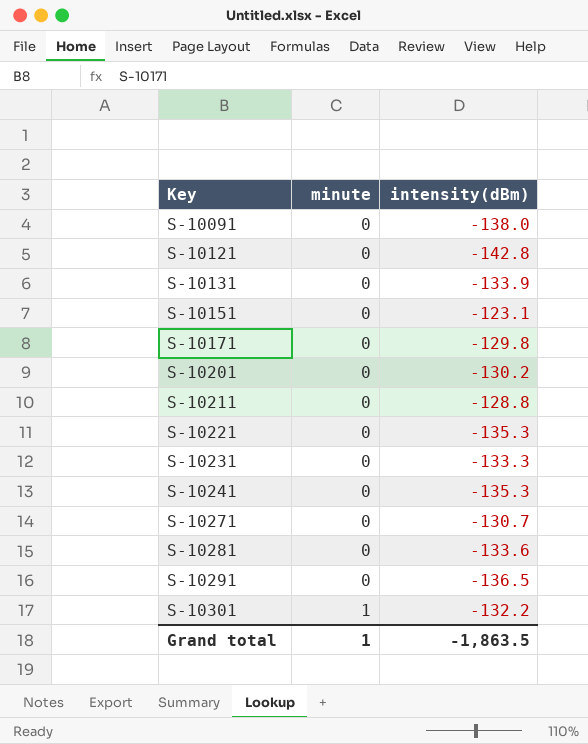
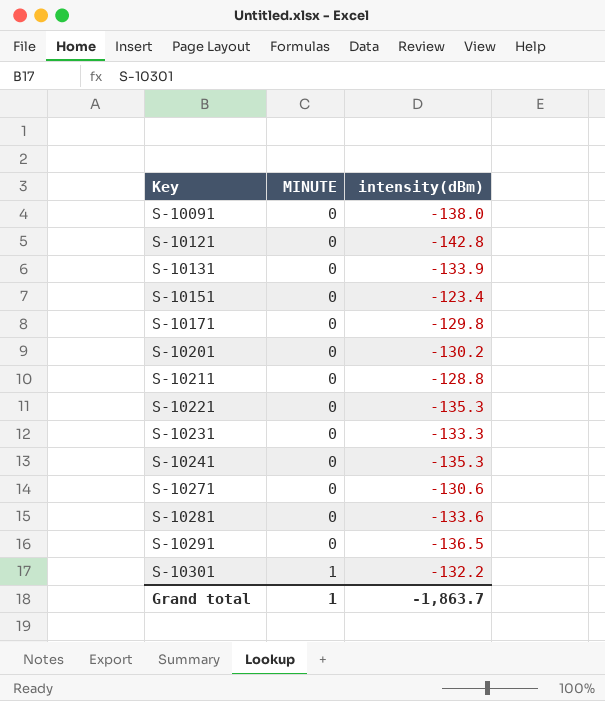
column name: minute -> MINUTE
S-10151 | intensity(dBm): -123.1 -> -123.4
S-10271 | intensity(dBm): -130.7 -> -130.6
Grand total | intensity(dBm): -1,863.5 -> -1,863.7

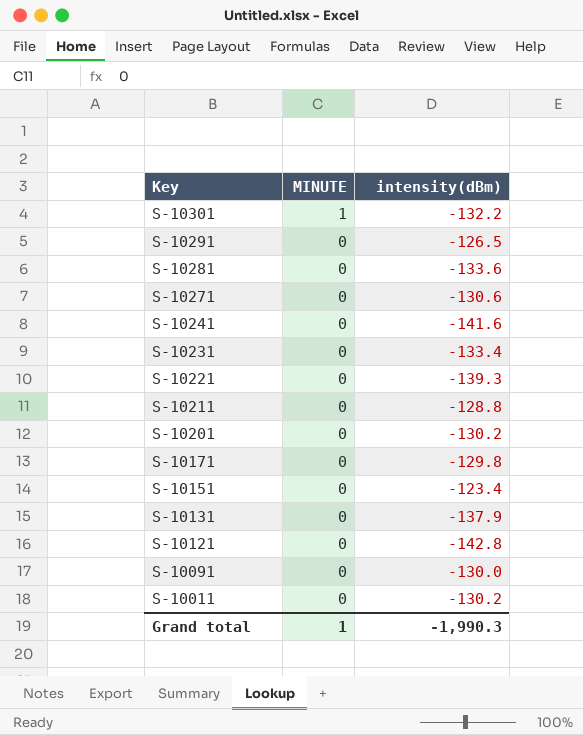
row order: Key ascending -> Key descending
S-10291 | intensity(dBm): -136.5 -> -126.5
S-10241 | intensity(dBm): -135.3 -> -141.6
S-10231 | intensity(dBm): -133.3 -> -133.4
S-10221 | intensity(dBm): -135.3 -> -139.3
S-10131 | intensity(dBm): -133.9 -> -137.9
S-10091 | intensity(dBm): -138.0 -> -130.0
row S-10011: none -> 0 | -130.2
Grand total | intensity(dBm): -1,863.7 -> -1,990.3

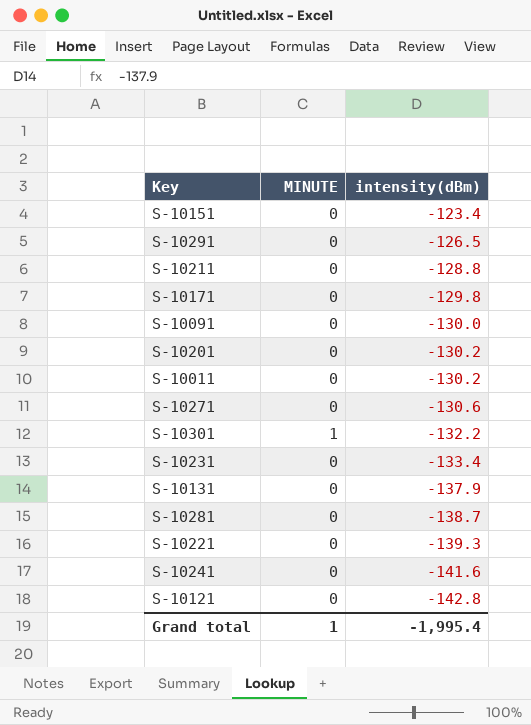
row order: Key descending -> intensity(dBm) descending
S-10281 | intensity(dBm): -133.6 -> -138.7
Grand total | intensity(dBm): -1,990.3 -> -1,995.4

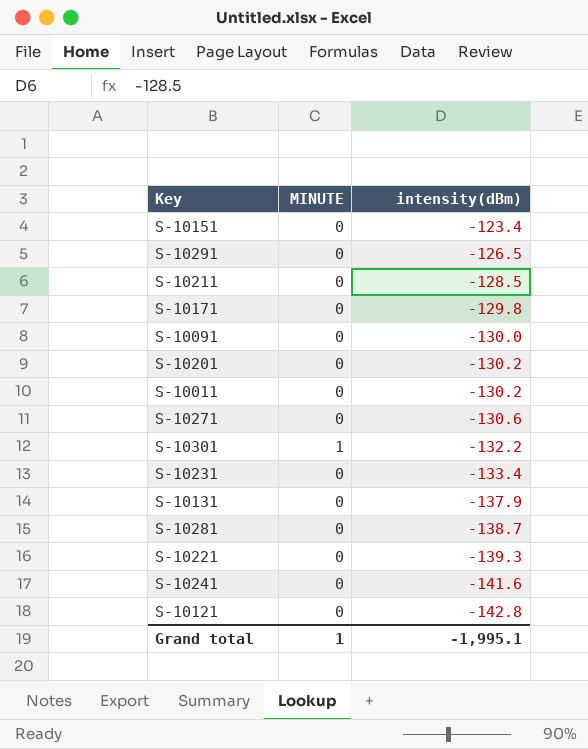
S-10211 | intensity(dBm): -128.8 -> -128.5
Grand total | intensity(dBm): -1,995.4 -> -1,995.1

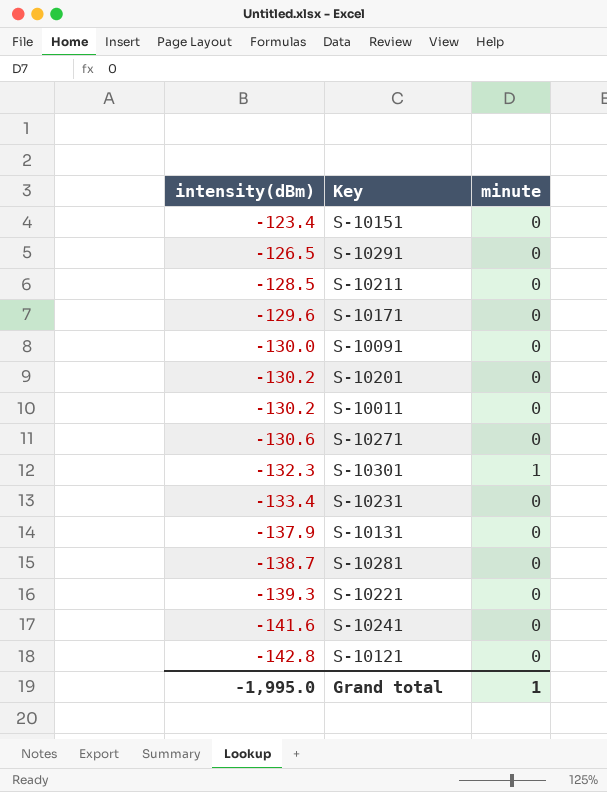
column intensity(dBm) | position: 3 -> 1
column name: MINUTE -> minute
S-10171 | intensity(dBm): -129.8 -> -129.6
S-10301 | intensity(dBm): -132.2 -> -132.3
Grand total | intensity(dBm): -1,995.1 -> -1,995.0

